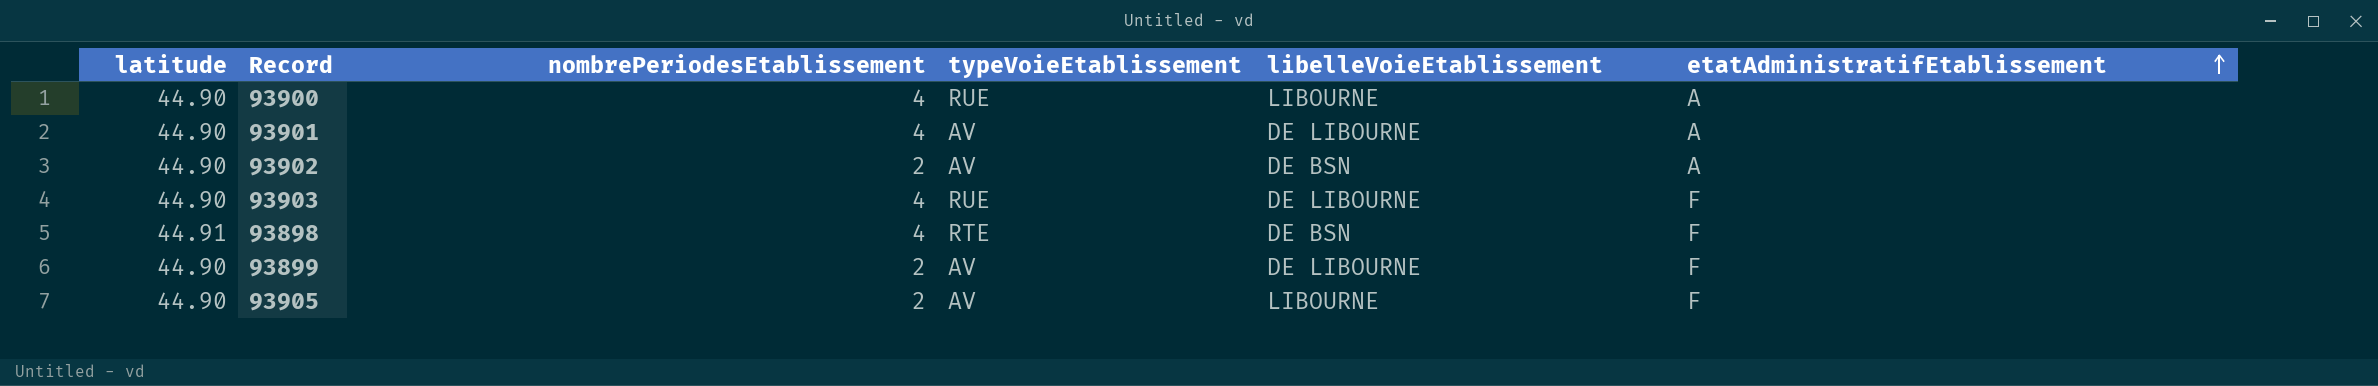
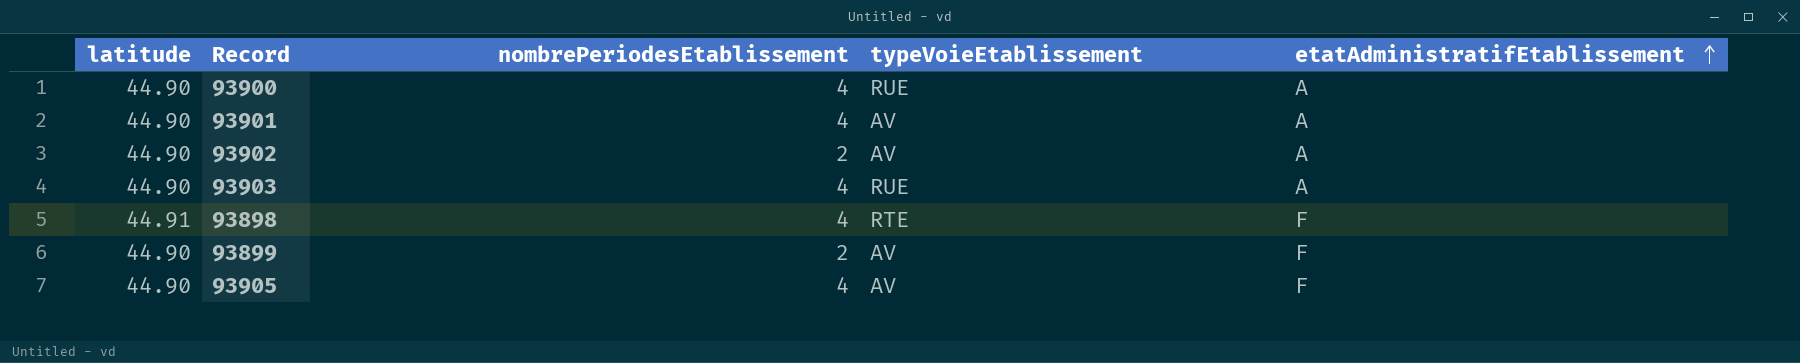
column libelleVoieEtablissement | position: 5 -> none
93903 | etatAdministratifEtablissement: F -> A
93905 | nombrePeriodesEtablissement: 2 -> 4

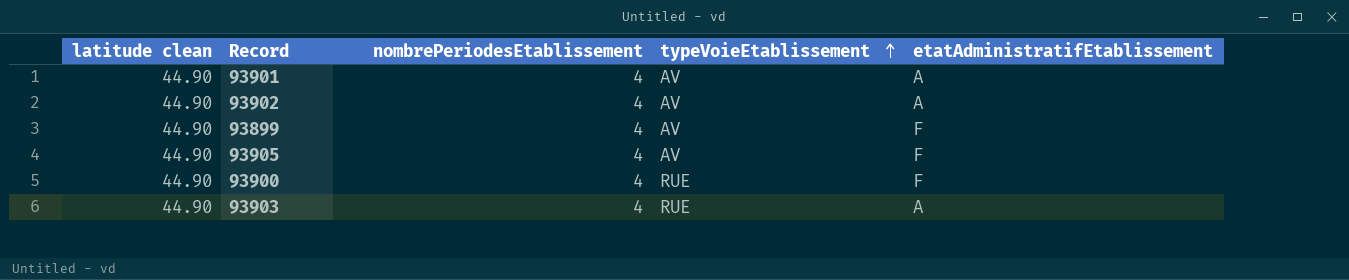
row order: etatAdministratifEtablissement ascending -> typeVoieEtablissement ascending
column name: latitude -> latitude clean
row 93898: 44.91 | 4 | RTE | F -> none
93902 | nombrePeriodesEtablissement: 2 -> 4
93899 | nombrePeriodesEtablissement: 2 -> 4
93900 | etatAdministratifEtablissement: A -> F

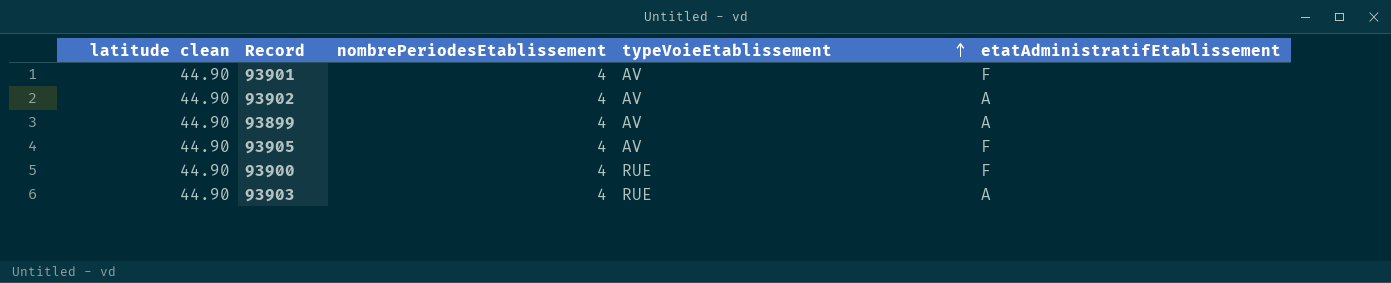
93901 | etatAdministratifEtablissement: A -> F
93899 | etatAdministratifEtablissement: F -> A

